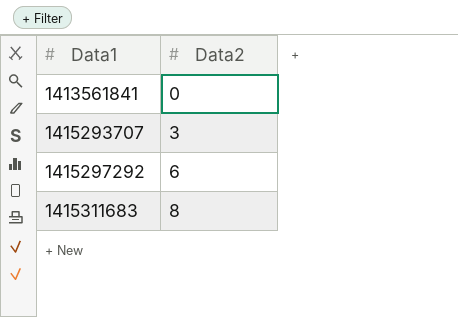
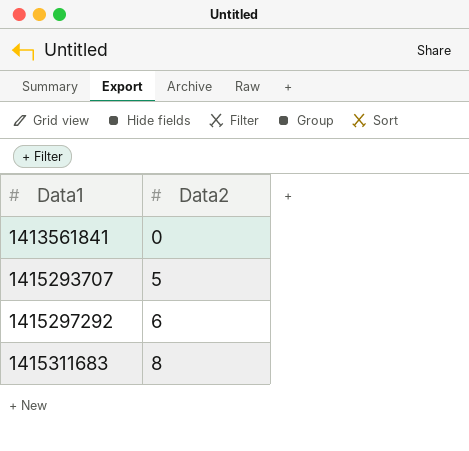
1415293707 | Data2: 3 -> 5

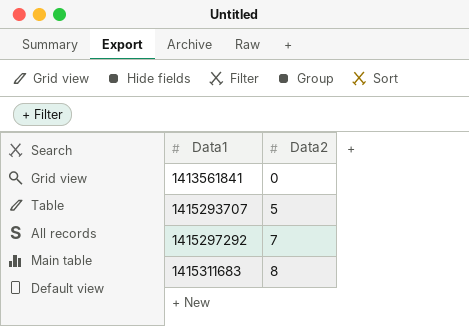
1415297292 | Data2: 6 -> 7

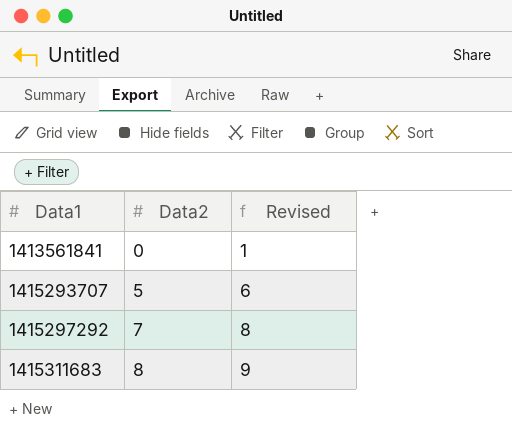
column Revised | formula: none -> [Data2] + 1

